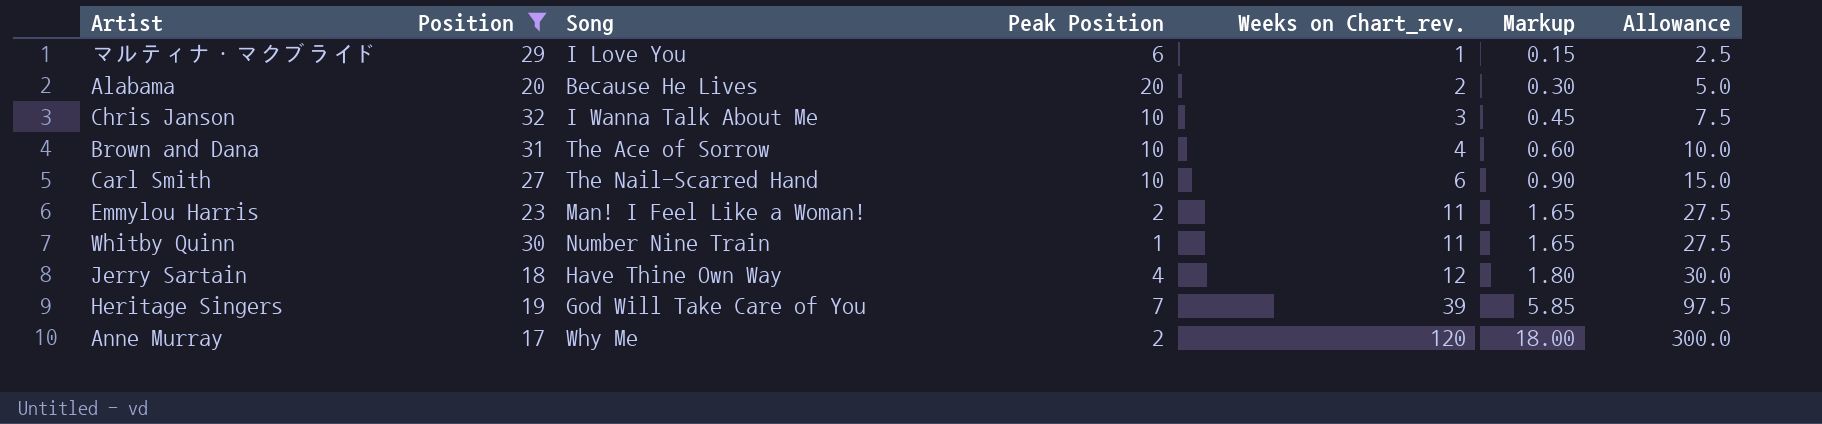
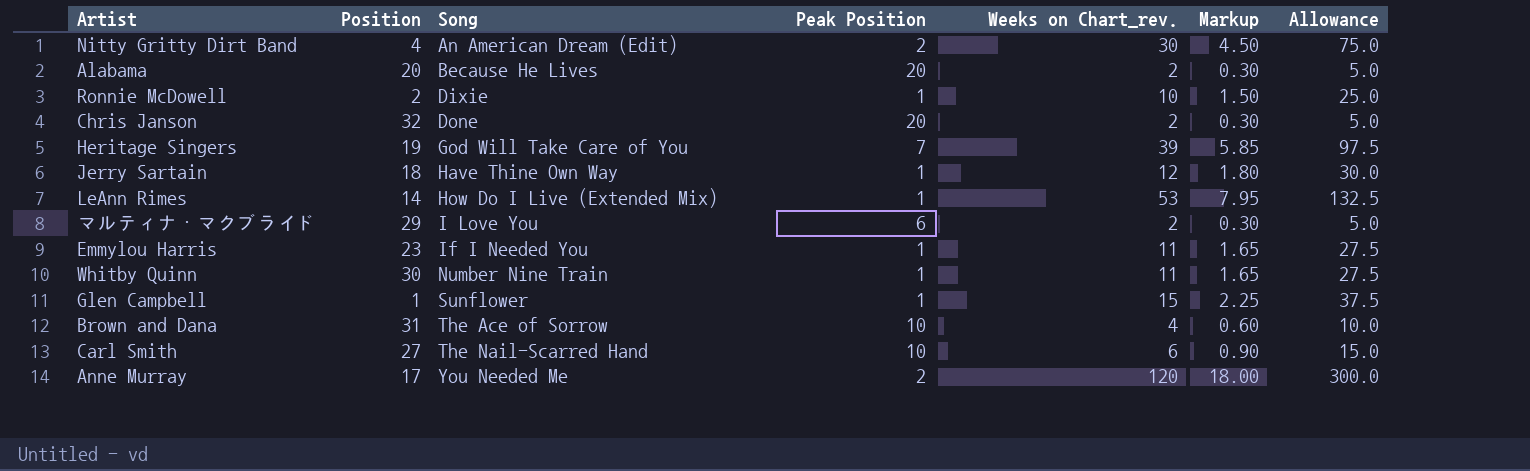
filter: Position >= 17 -> none
row order: Weeks on Chart_rev. ascending -> Song ascending
Chris Janson | Song: I Wanna Talk About Me -> Done
Chris Janson | Peak Position: 10 -> 20
Chris Janson | Weeks on Chart_rev.: 3 -> 2
Chris Janson | Markup: 0.45 -> 0.30
Chris Janson | Allowance: 7.5 -> 5.0
Jerry Sartain | Peak Position: 4 -> 1
マルティナ・マクブライド | Weeks on Chart_rev.: 1 -> 2
マルティナ・マクブライド | Markup: 0.15 -> 0.30
マルティナ・マクブライド | Allowance: 2.5 -> 5.0
Emmylou Harris | Song: Man! I Feel Like a Woman! -> If I Needed You
Emmylou Harris | Peak Position: 2 -> 1
Anne Murray | Song: Why Me -> You Needed Me

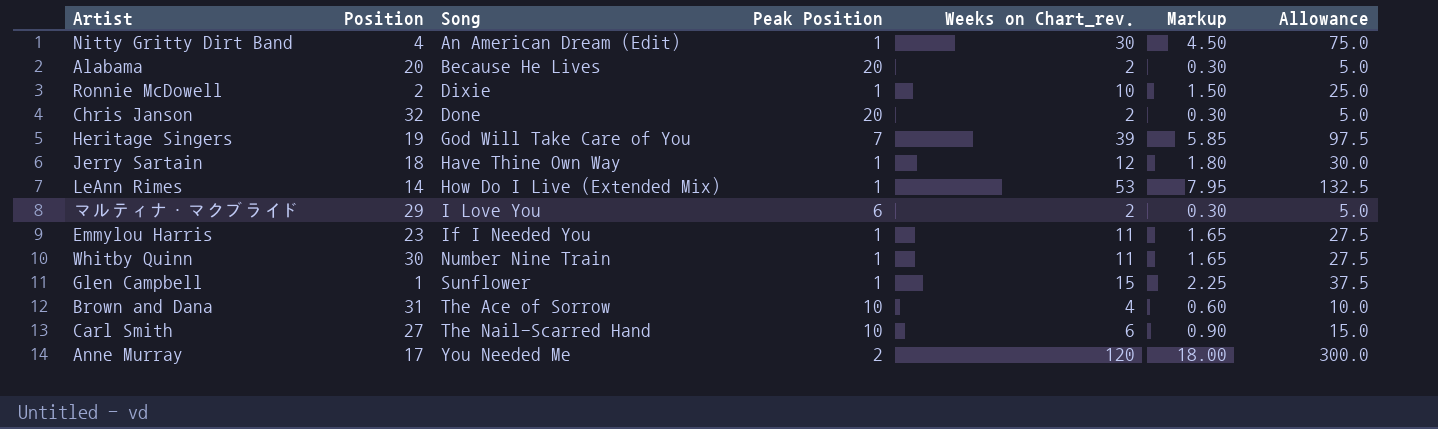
Nitty Gritty Dirt Band | Peak Position: 2 -> 1

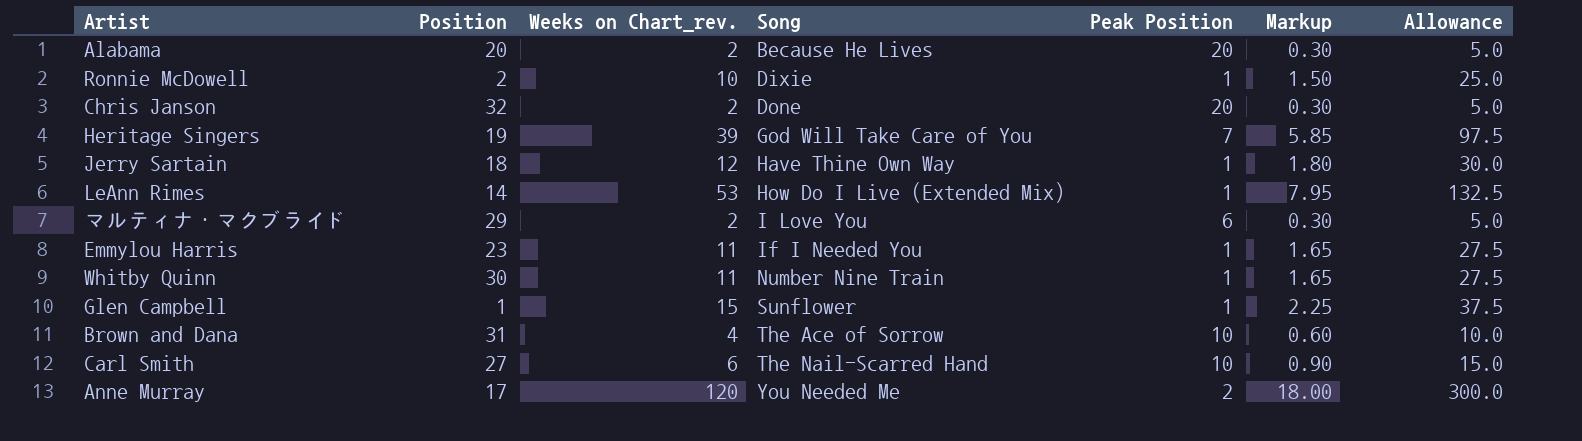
column Weeks on Chart_rev. | position: 5 -> 3
row Nitty Gritty Dirt Band: 4 | An American Dream (Edit) | 1 | 30 | 4.50 | 75.0 -> none

